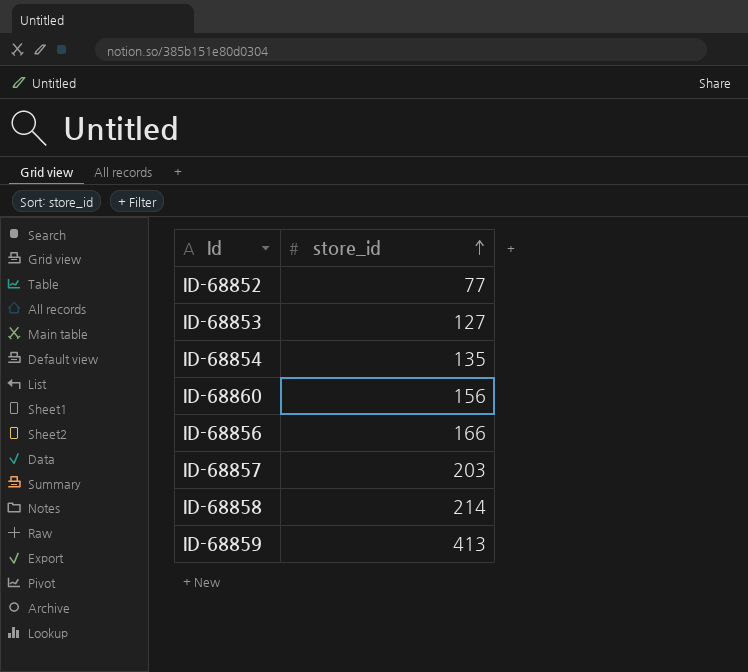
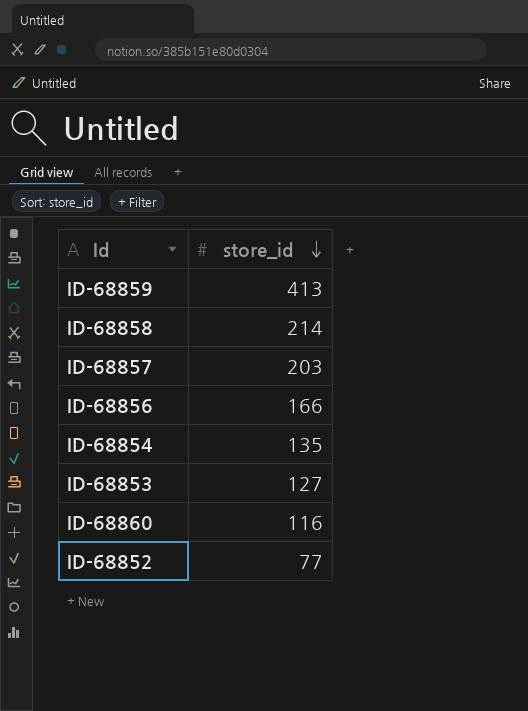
row order: store_id ascending -> store_id descending
ID-68860 | store_id: 156 -> 116

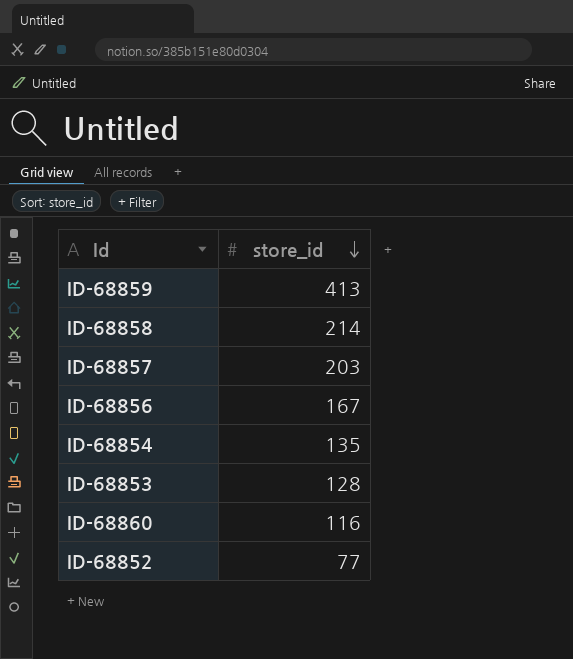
ID-68856 | store_id: 166 -> 167
ID-68853 | store_id: 127 -> 128

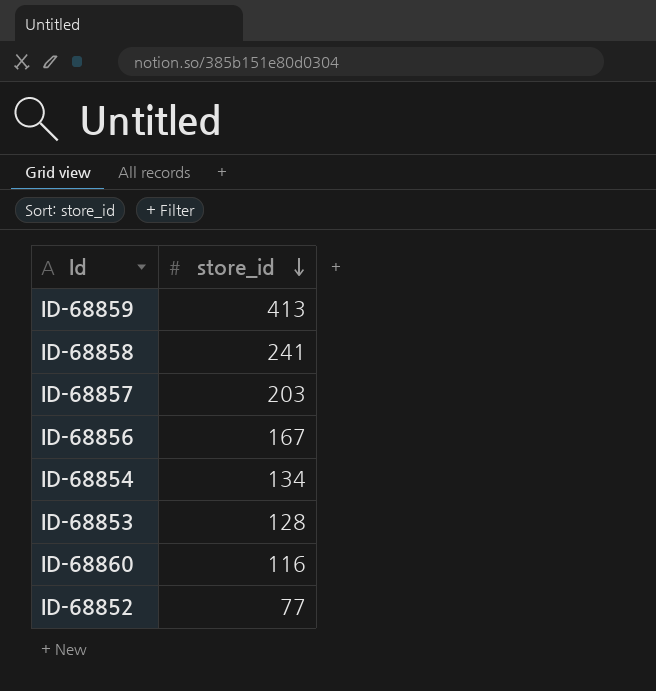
ID-68858 | store_id: 214 -> 241
ID-68854 | store_id: 135 -> 134

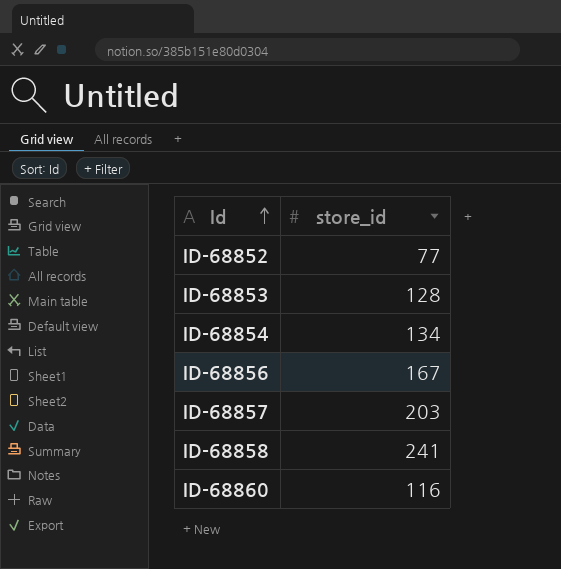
row order: store_id descending -> Id ascending
row ID-68859: 413 -> none

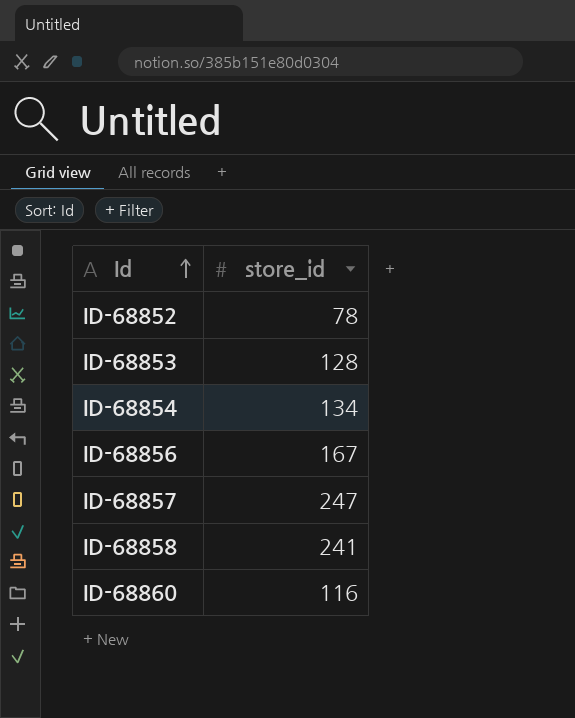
ID-68852 | store_id: 77 -> 78
ID-68857 | store_id: 203 -> 247

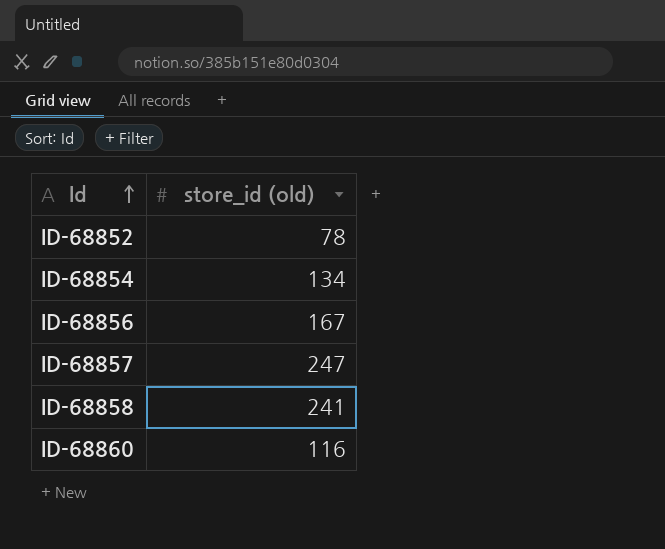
column name: store_id -> store_id (old)
row ID-68853: 128 -> none

